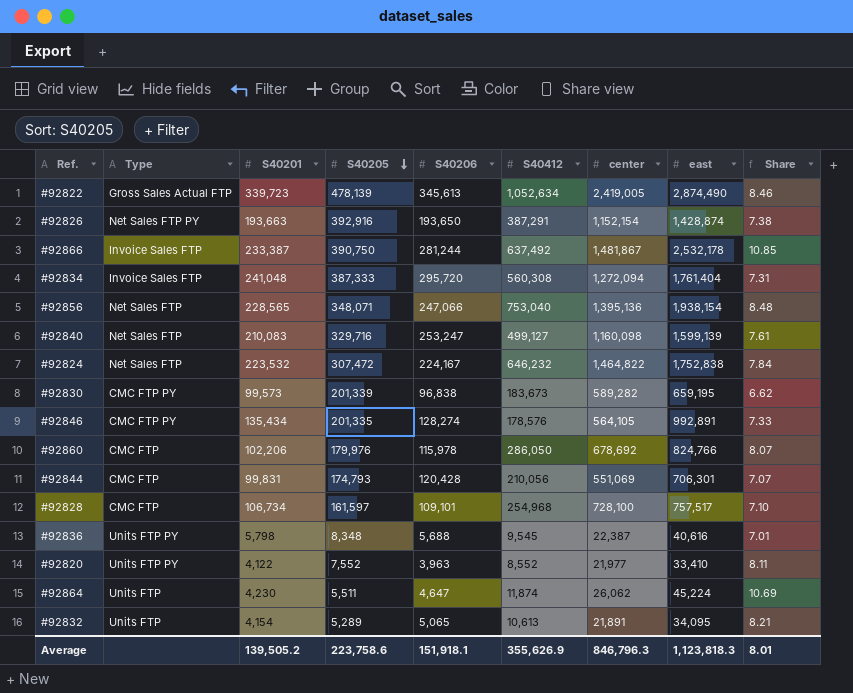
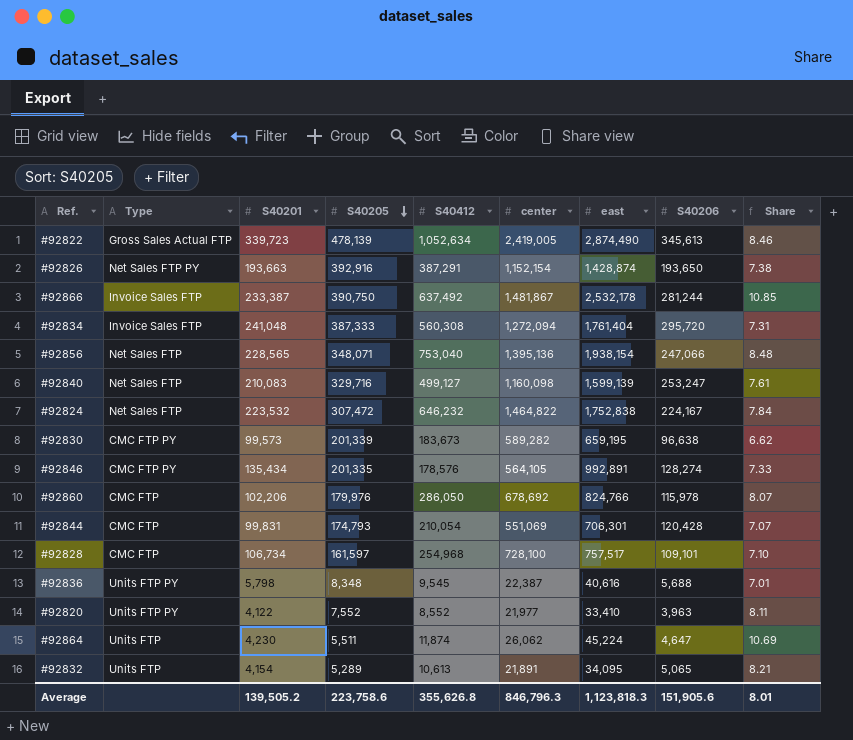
column S40206 | position: 5 -> 8
#92830 | S40206: 96,838 -> 96,638
#92844 | S40412: 210,056 -> 210,054
Average | S40412: 355,626.9 -> 355,626.8
Average | S40206: 151,918.1 -> 151,905.6

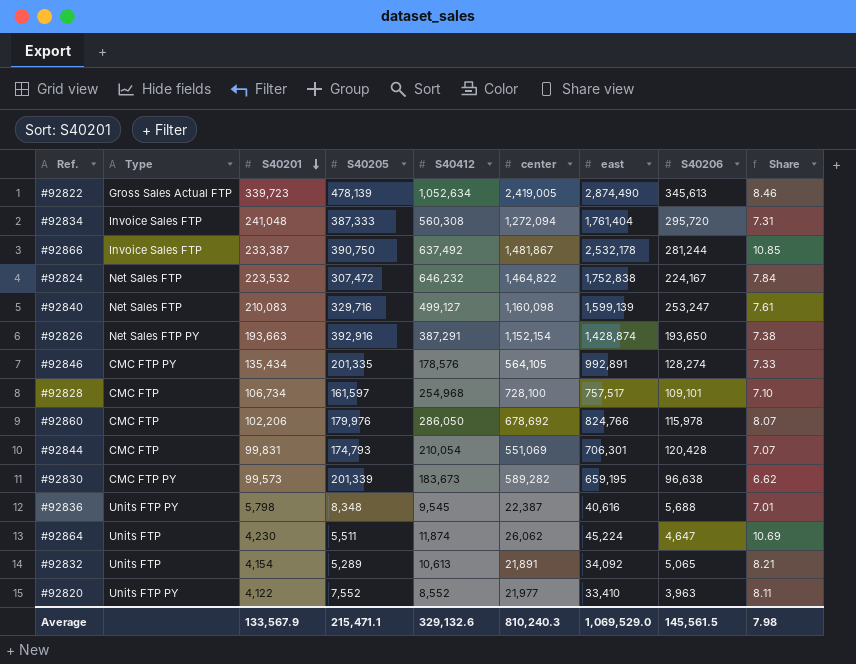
row order: S40205 descending -> S40201 descending
row #92856: Net Sales FTP | 228,565 | 348,071 | 753,040 | 1,395,136 | 1,938,154 | 247,066 | 8.48 -> none
#92832 | east: 34,095 -> 34,092
Average | S40201: 139,505.2 -> 133,567.9
Average | S40205: 223,758.6 -> 215,471.1
Average | S40412: 355,626.8 -> 329,132.6
Average | center: 846,796.3 -> 810,240.3
Average | east: 1,123,818.3 -> 1,069,529.0
Average | S40206: 151,905.6 -> 145,561.5
Average | Share: 8.01 -> 7.98

